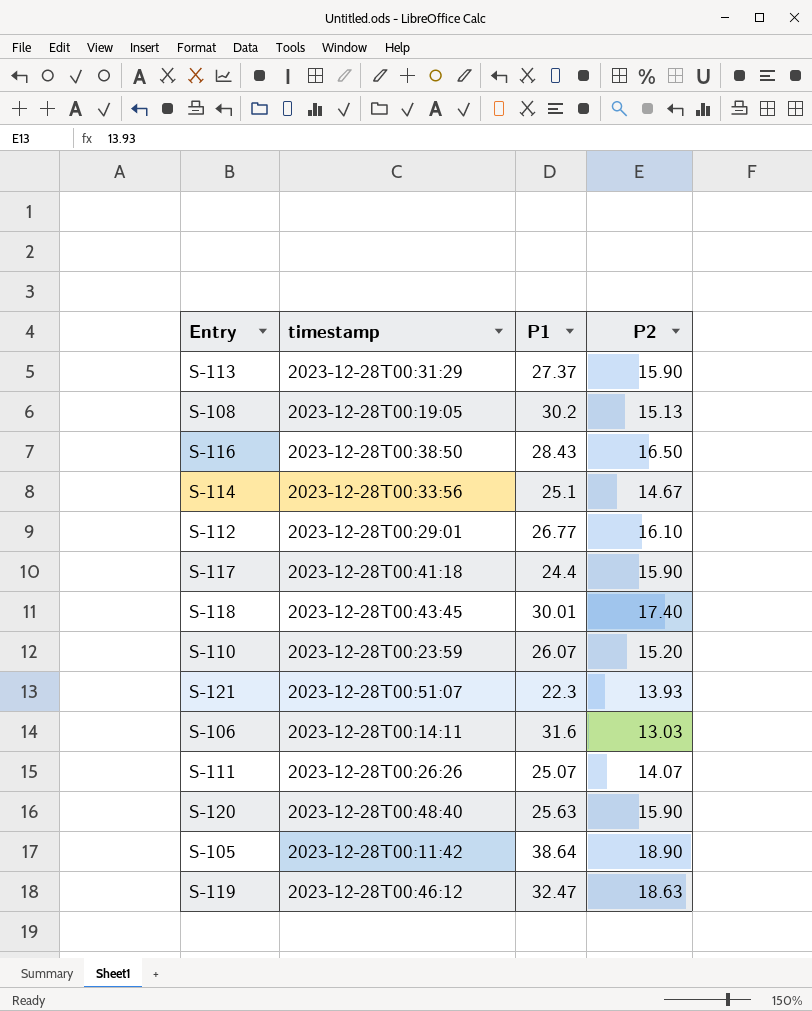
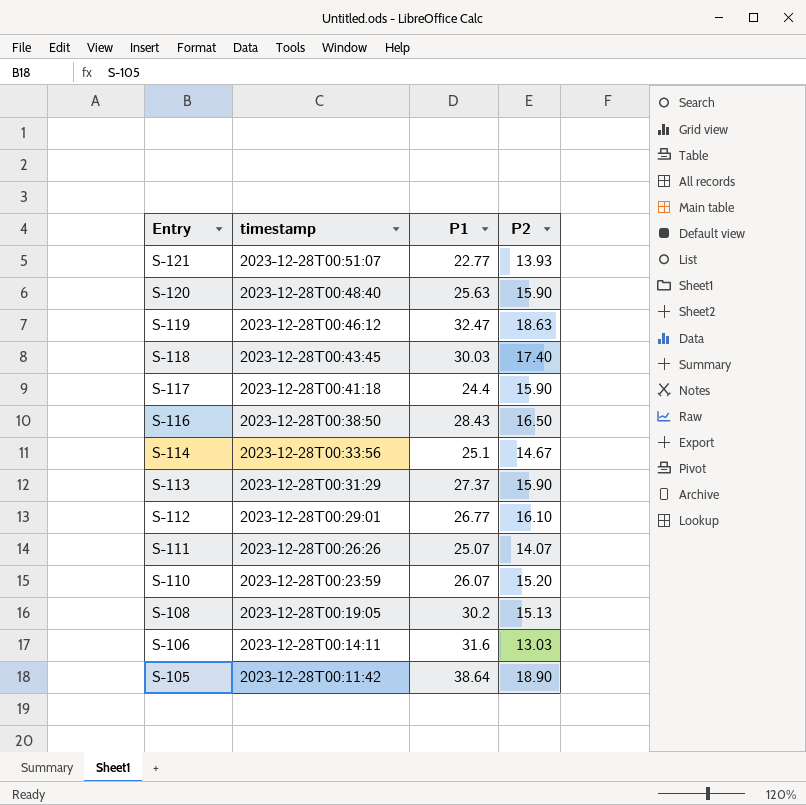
row order: none -> Entry descending
S-121 | P1: 22.3 -> 22.77
S-118 | P1: 30.01 -> 30.03

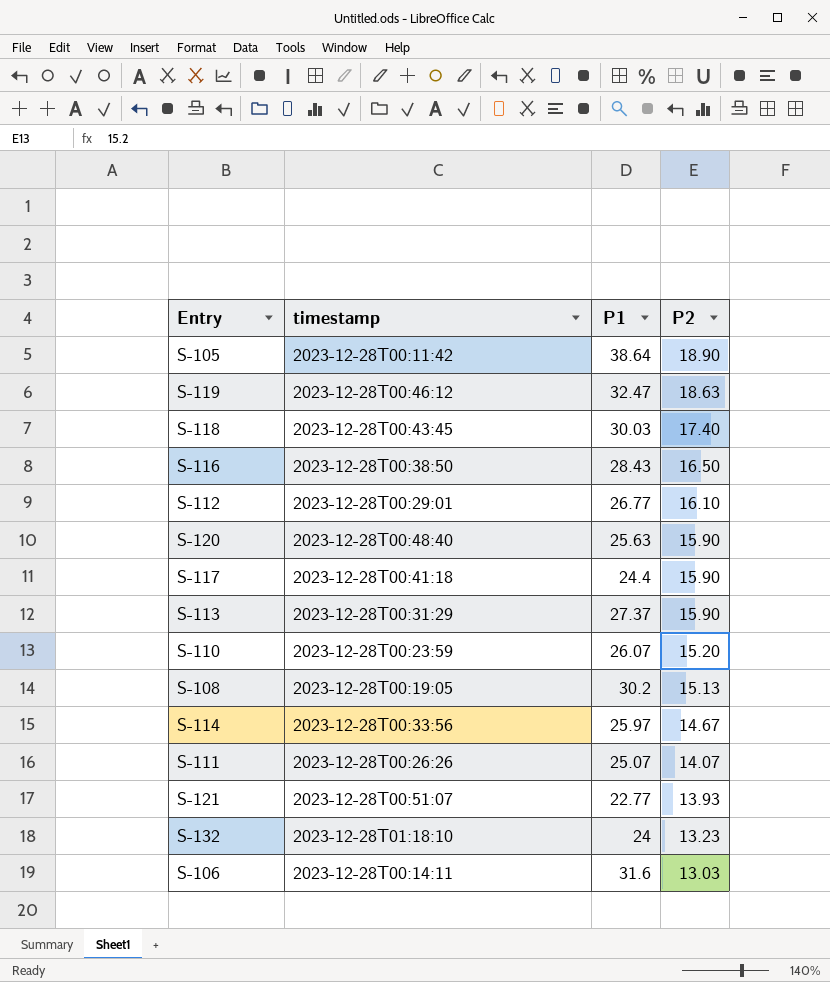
row order: Entry descending -> P2 descending
S-114 | P1: 25.1 -> 25.97
row S-132: none -> 2023-12-28T01:18:10 | 24 | 13.23

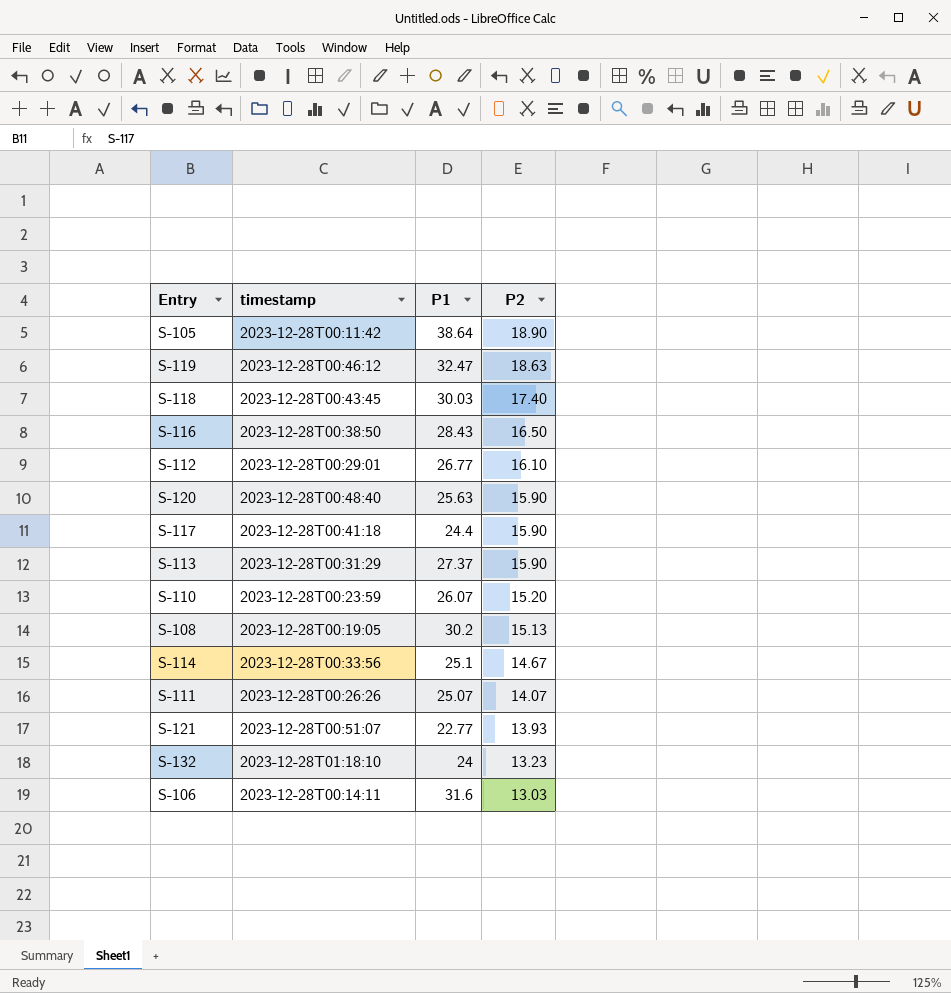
S-114 | P1: 25.97 -> 25.1

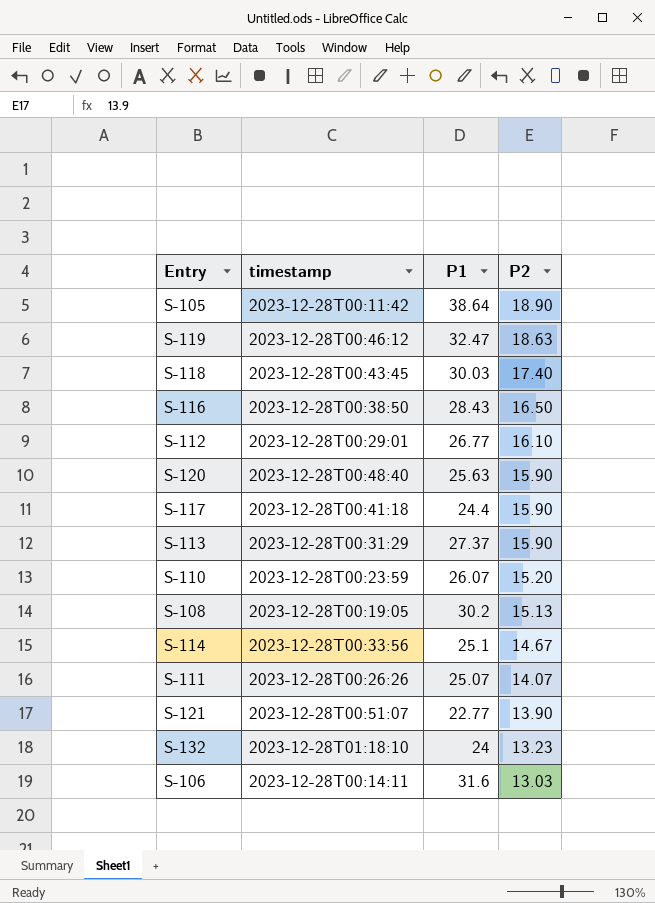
S-121 | P2: 13.93 -> 13.90

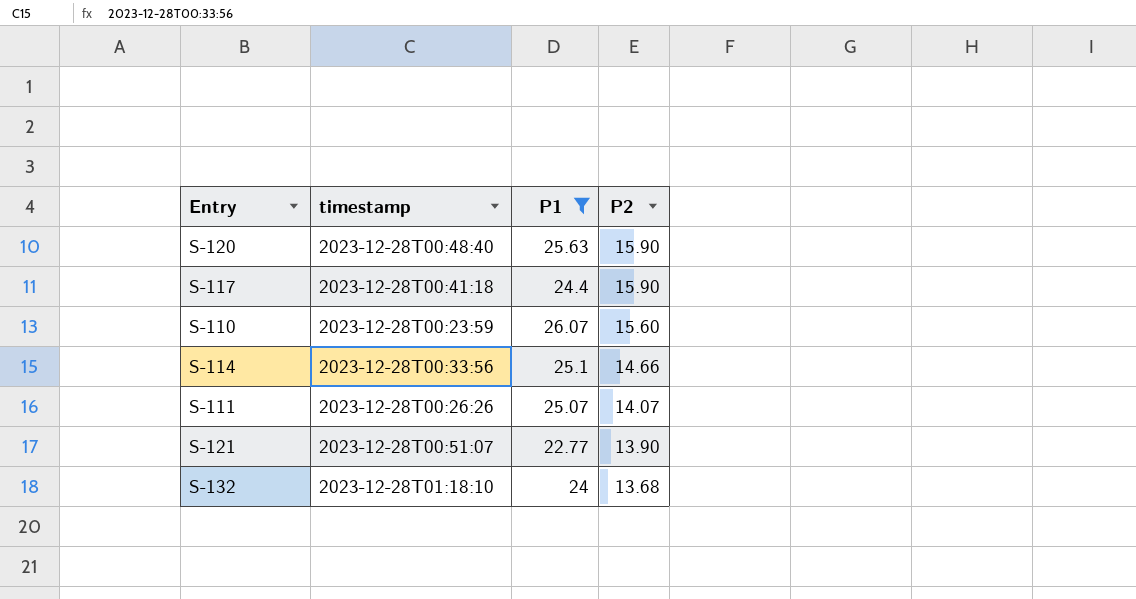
filter: none -> P1 <= 26.07
S-110 | P2: 15.20 -> 15.60
S-114 | P2: 14.67 -> 14.66
S-132 | P2: 13.23 -> 13.68

